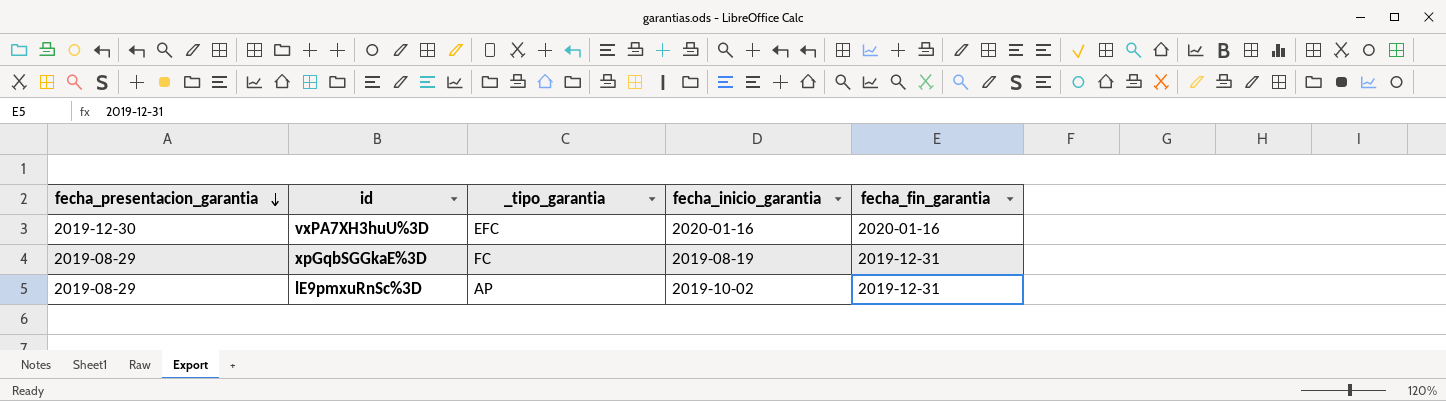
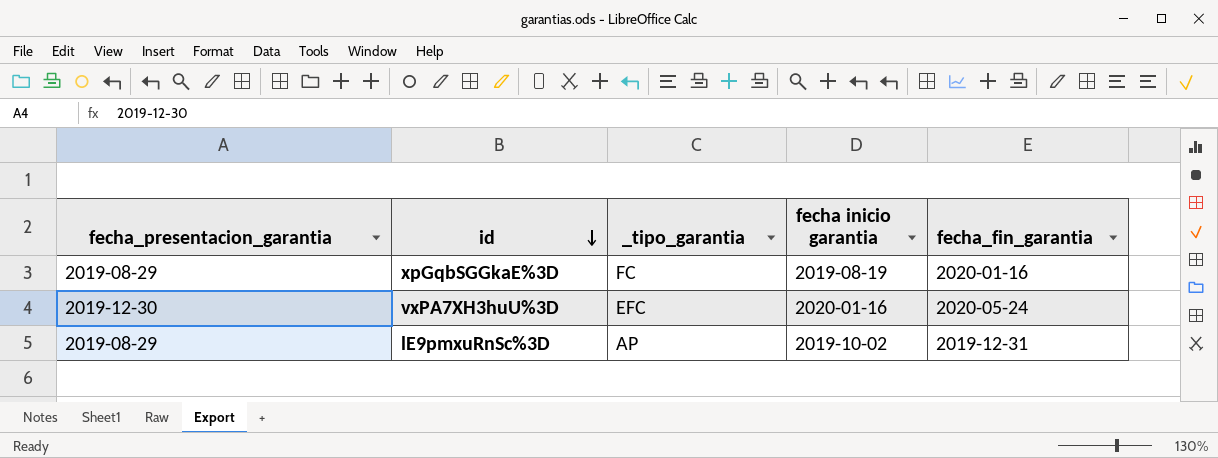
row order: fecha_presentacion_garantia descending -> id descending
column name: fecha_inicio_garantia -> fecha inicio garantia
xpGqbSGGkaE%3D | fecha_fin_garantia: 2019-12-31 -> 2020-01-16
vxPA7XH3huU%3D | fecha_fin_garantia: 2020-01-16 -> 2020-05-24

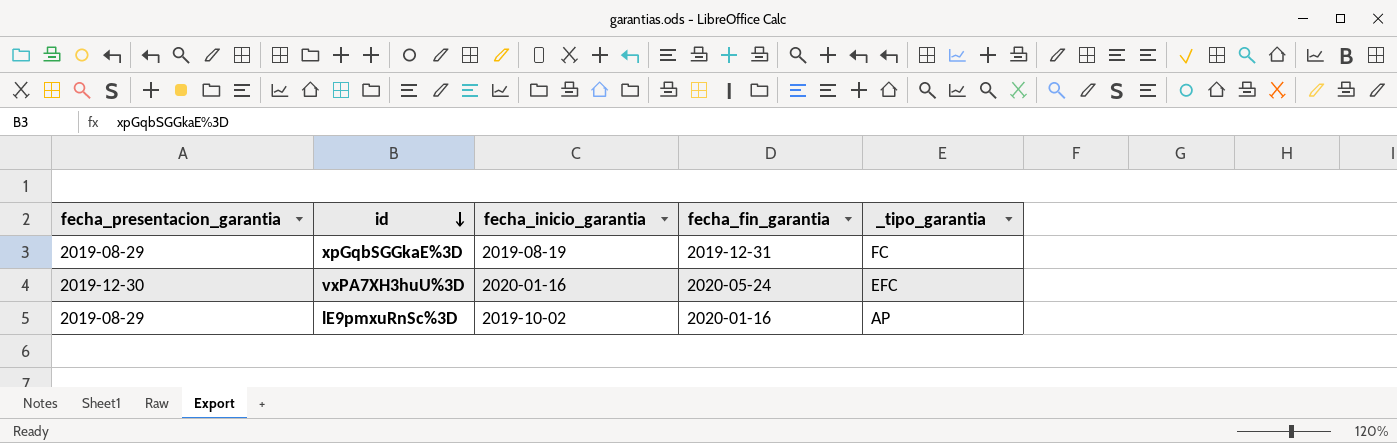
column name: fecha inicio garantia -> fecha_inicio_garantia
column _tipo_garantia | position: 3 -> 5
xpGqbSGGkaE%3D | fecha_fin_garantia: 2020-01-16 -> 2019-12-31
lE9pmxuRnSc%3D | fecha_fin_garantia: 2019-12-31 -> 2020-01-16

